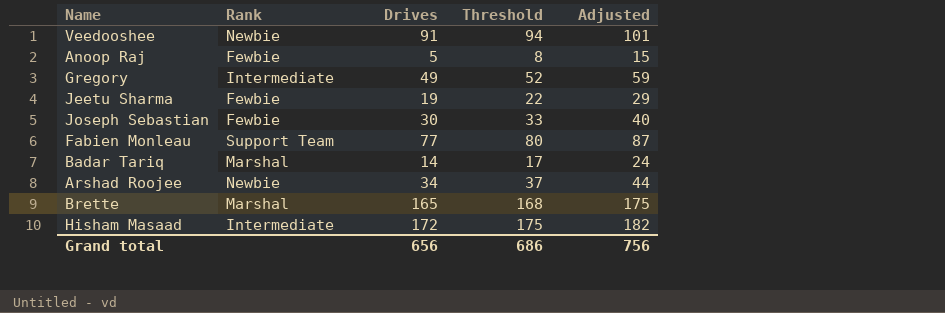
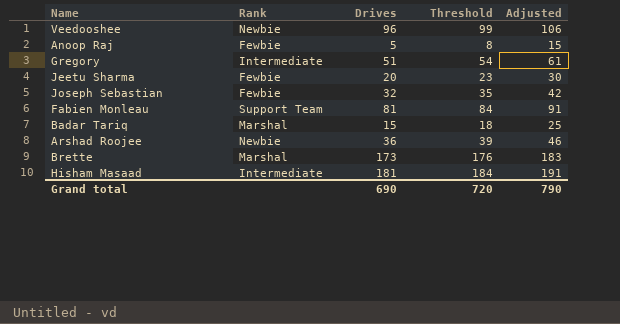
Veedooshee | Drives: 91 -> 96
Veedooshee | Threshold: 94 -> 99
Veedooshee | Adjusted: 101 -> 106
Gregory | Drives: 49 -> 51
Gregory | Threshold: 52 -> 54
Gregory | Adjusted: 59 -> 61
Jeetu Sharma | Drives: 19 -> 20
Jeetu Sharma | Threshold: 22 -> 23
Jeetu Sharma | Adjusted: 29 -> 30
Joseph Sebastian | Drives: 30 -> 32
Joseph Sebastian | Threshold: 33 -> 35
Joseph Sebastian | Adjusted: 40 -> 42
Fabien Monleau | Drives: 77 -> 81
Fabien Monleau | Threshold: 80 -> 84
Fabien Monleau | Adjusted: 87 -> 91
Badar Tariq | Drives: 14 -> 15
Badar Tariq | Threshold: 17 -> 18
Badar Tariq | Adjusted: 24 -> 25
Arshad Roojee | Drives: 34 -> 36
Arshad Roojee | Threshold: 37 -> 39
Arshad Roojee | Adjusted: 44 -> 46
Brette | Drives: 165 -> 173
Brette | Threshold: 168 -> 176
Brette | Adjusted: 175 -> 183
Hisham Masaad | Drives: 172 -> 181
Hisham Masaad | Threshold: 175 -> 184
Hisham Masaad | Adjusted: 182 -> 191
Grand total | Drives: 656 -> 690
Grand total | Threshold: 686 -> 720
Grand total | Adjusted: 756 -> 790

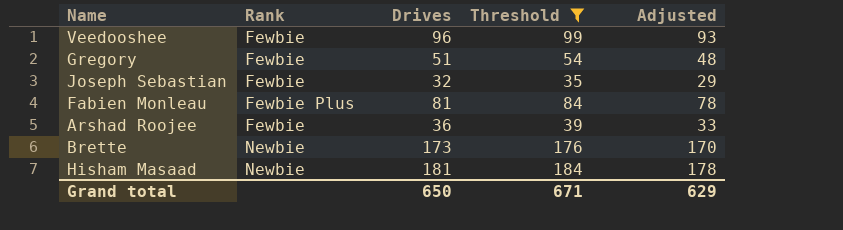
filter: none -> Threshold >= 35
column Adjusted | formula: [Drives] + 10 -> [Drives] - 3
Veedooshee | Rank: Newbie -> Fewbie
Gregory | Rank: Intermediate -> Fewbie
Fabien Monleau | Rank: Support Team -> Fewbie Plus
Arshad Roojee | Rank: Newbie -> Fewbie
Brette | Rank: Marshal -> Newbie
Hisham Masaad | Rank: Intermediate -> Newbie
Grand total | Drives: 690 -> 650
Grand total | Threshold: 720 -> 671
Grand total | Adjusted: 790 -> 629

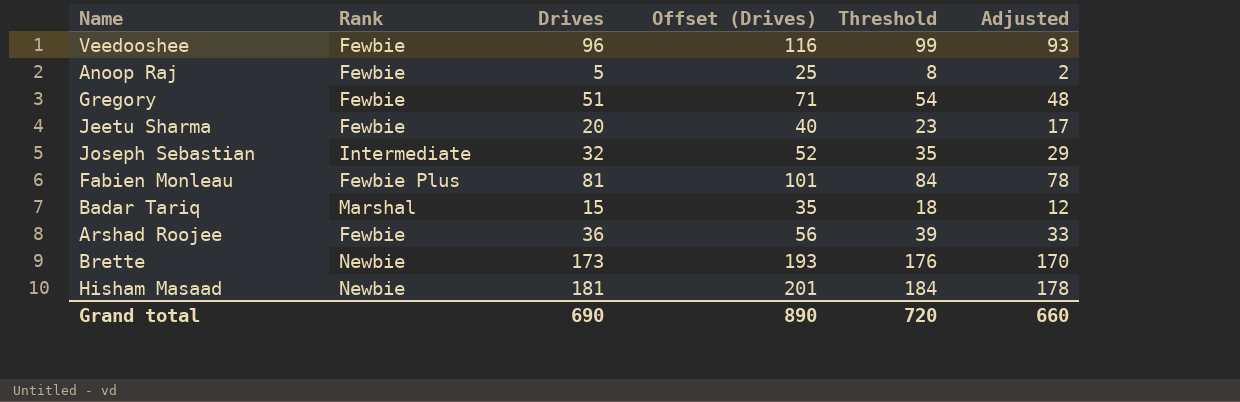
filter: Threshold >= 35 -> none
column Offset (Drives) | formula: none -> [Drives] + 20
Joseph Sebastian | Rank: Fewbie -> Intermediate
Grand total | Drives: 650 -> 690
Grand total | Threshold: 671 -> 720
Grand total | Adjusted: 629 -> 660

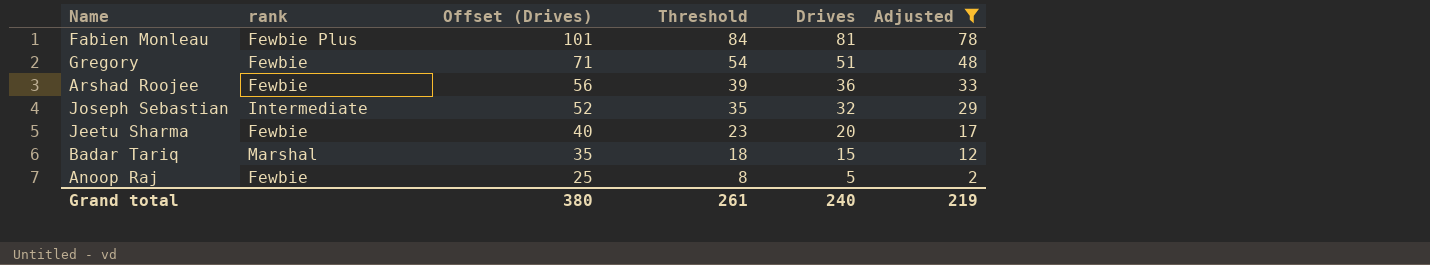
filter: none -> Adjusted <= 78
row order: none -> Offset (Drives) descending
column name: Rank -> rank
column Drives | position: 3 -> 5
Grand total | Offset (Drives): 890 -> 380
Grand total | Threshold: 720 -> 261
Grand total | Drives: 690 -> 240
Grand total | Adjusted: 660 -> 219

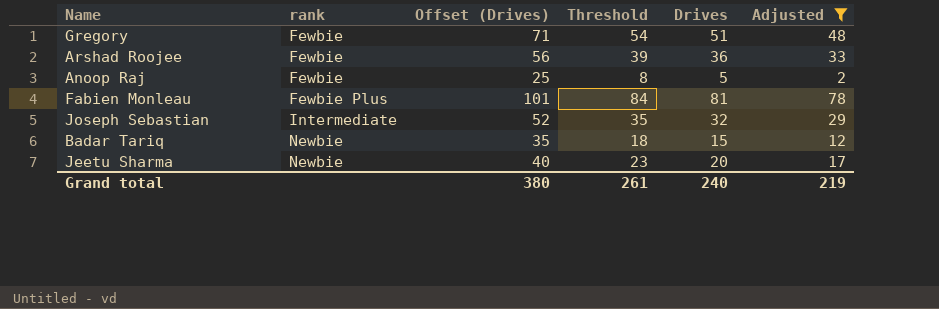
row order: Offset (Drives) descending -> rank ascending
Badar Tariq | rank: Marshal -> Newbie
Jeetu Sharma | rank: Fewbie -> Newbie

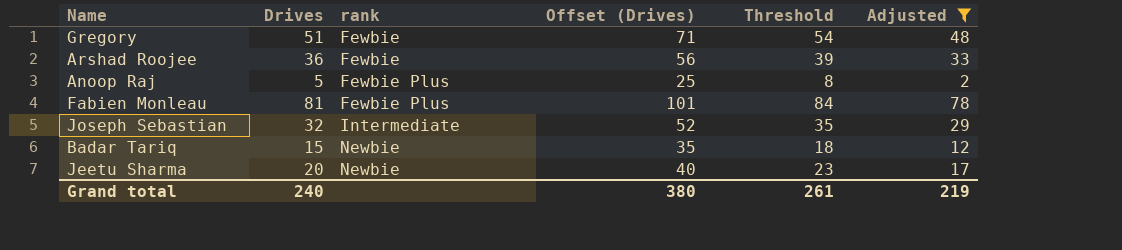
column Drives | position: 5 -> 2
Anoop Raj | rank: Fewbie -> Fewbie Plus

